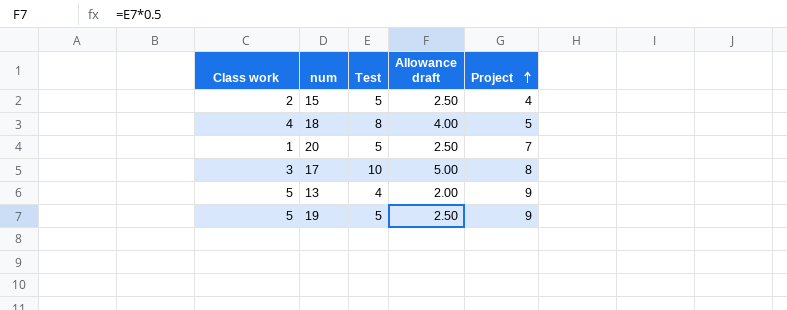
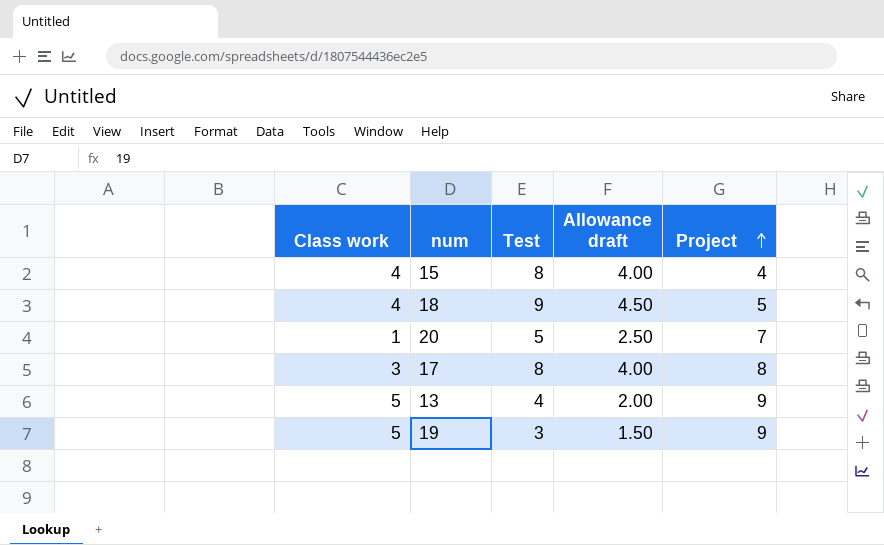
15 | Class work: 2 -> 4
15 | Test: 5 -> 8
15 | Allowance draft: 2.50 -> 4.00
18 | Test: 8 -> 9
18 | Allowance draft: 4.00 -> 4.50
17 | Test: 10 -> 8
17 | Allowance draft: 5.00 -> 4.00
19 | Test: 5 -> 3
19 | Allowance draft: 2.50 -> 1.50

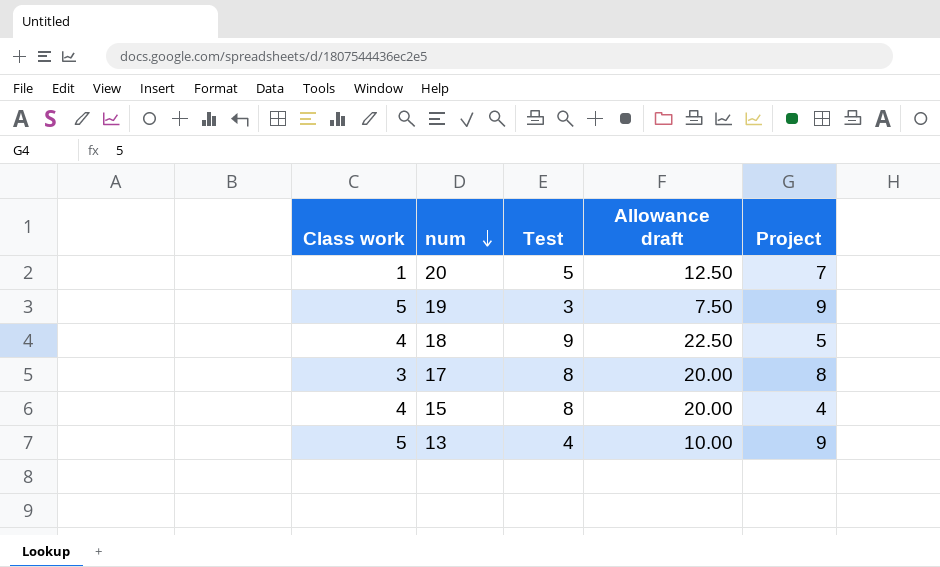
row order: Project ascending -> num descending
column Allowance draft | formula: [Test] * 0.5 -> [Test] * 2.5

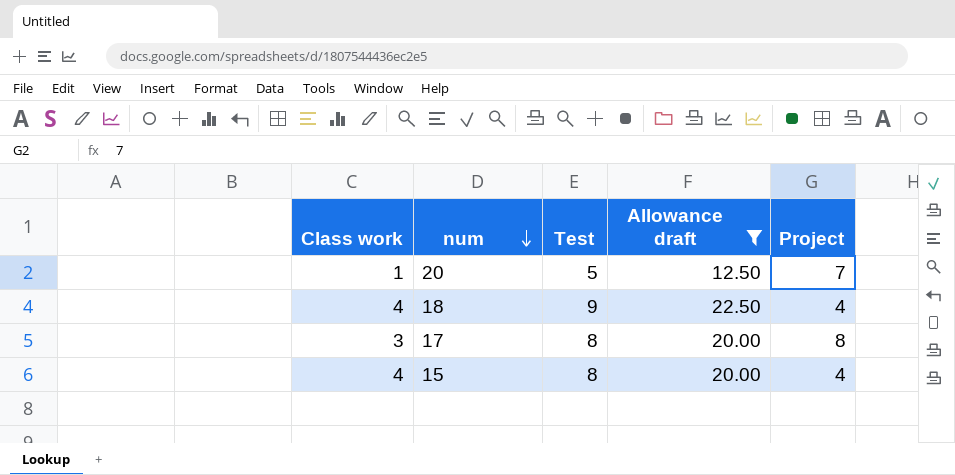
filter: none -> Allowance draft >= 12.50
18 | Project: 5 -> 4

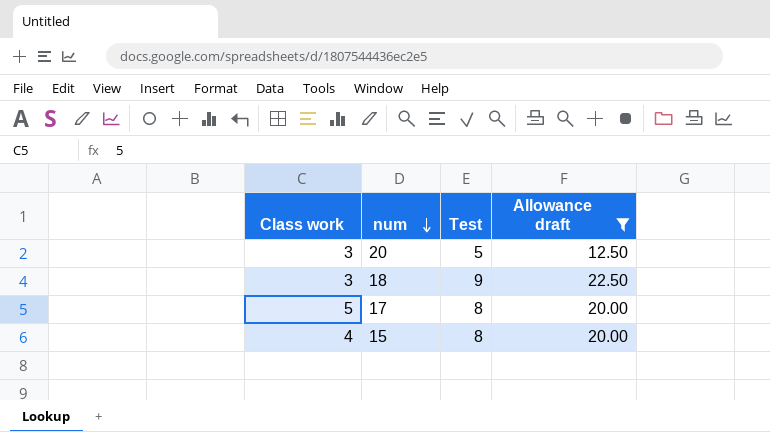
column Project | position: 5 -> none
20 | Class work: 1 -> 3
18 | Class work: 4 -> 3
17 | Class work: 3 -> 5

